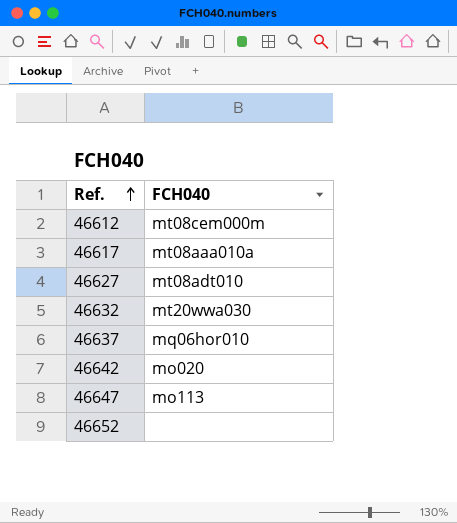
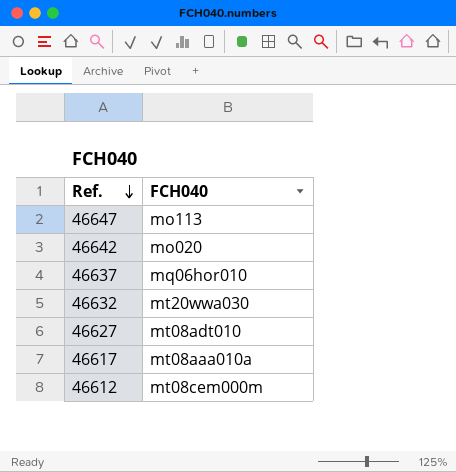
row order: Ref. ascending -> Ref. descending
row 46652: none -> none

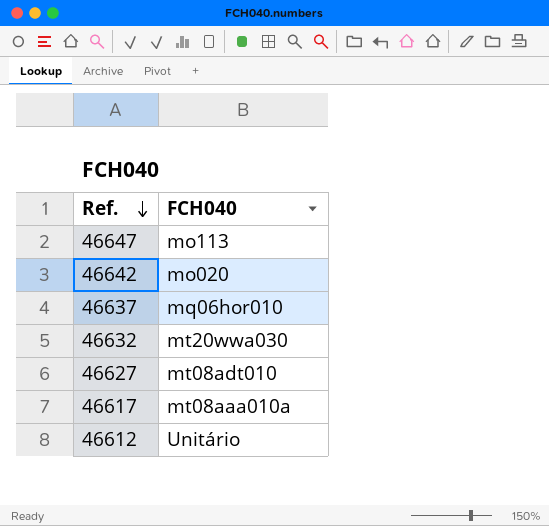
46612 | FCH040: mt08cem000m -> Unitário

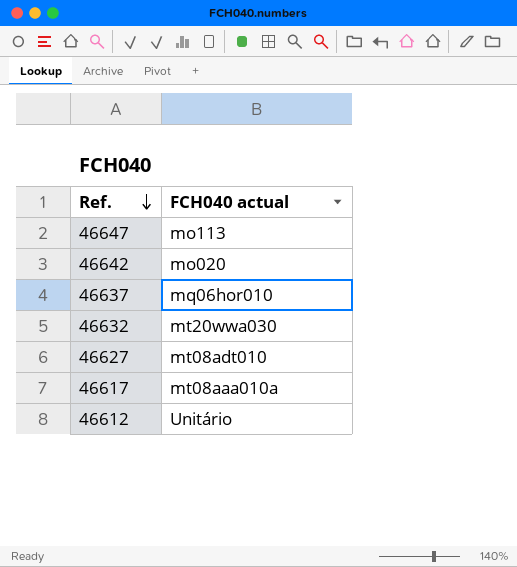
column name: FCH040 -> FCH040 actual

